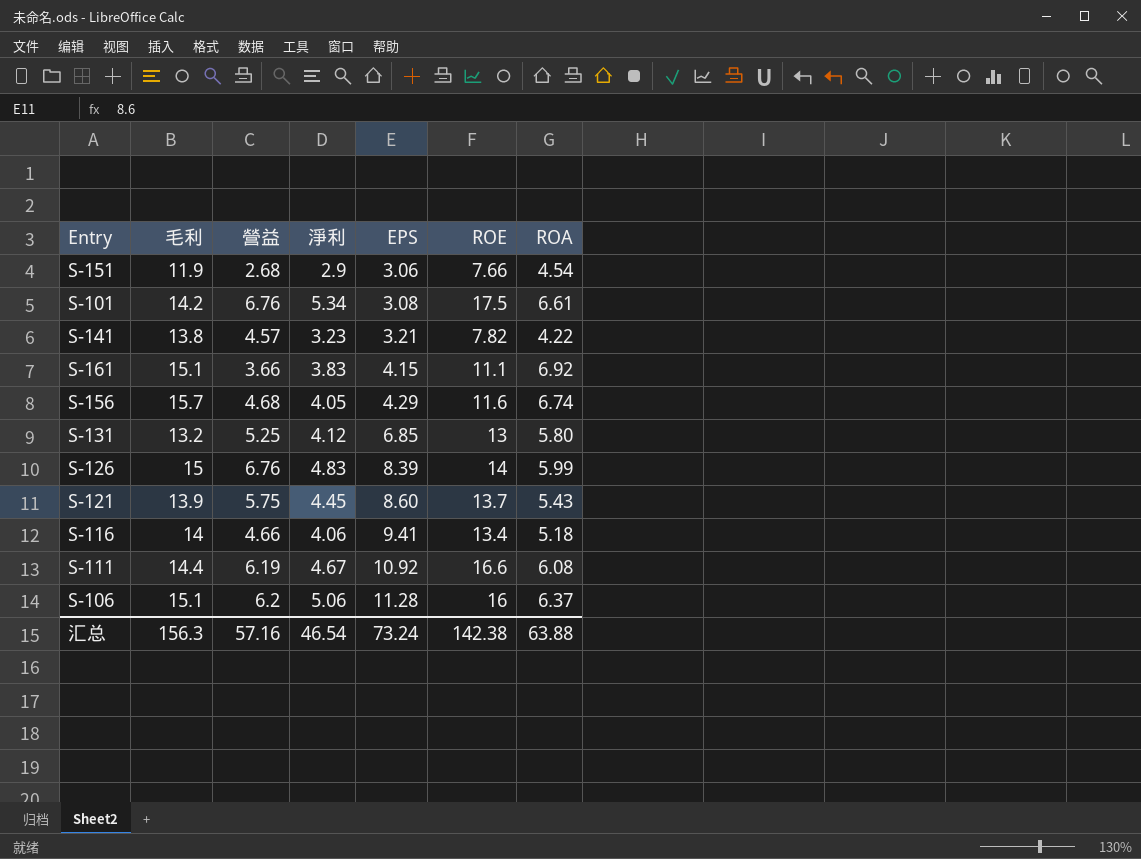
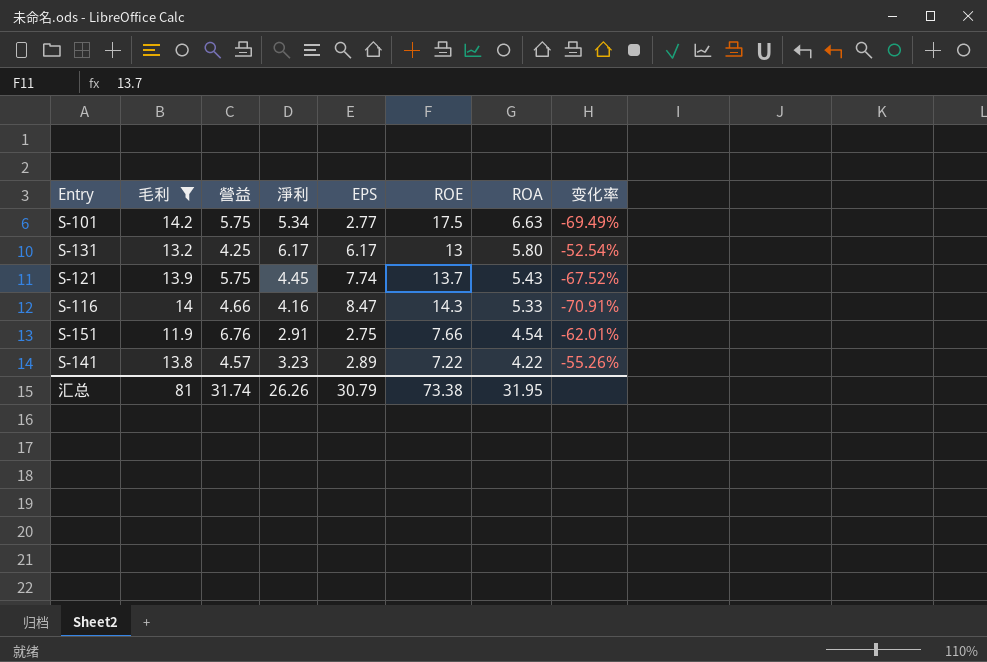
filter: none -> 毛利 <= 14.2
row order: EPS ascending -> ROA descending
column 变化率 | formula: none -> ([淨利] - [ROE]) / [ROE]
S-101 | 營益: 6.76 -> 5.75
S-101 | EPS: 3.08 -> 2.77
S-101 | ROA: 6.61 -> 6.63
S-131 | 營益: 5.25 -> 4.25
S-131 | 淨利: 4.12 -> 6.17
S-131 | EPS: 6.85 -> 6.17
S-121 | EPS: 8.60 -> 7.74
S-116 | 淨利: 4.06 -> 4.16
S-116 | EPS: 9.41 -> 8.47
S-116 | ROE: 13.4 -> 14.3
S-116 | ROA: 5.18 -> 5.33
S-151 | 營益: 2.68 -> 6.76
S-151 | 淨利: 2.9 -> 2.91
S-151 | EPS: 3.06 -> 2.75
S-141 | EPS: 3.21 -> 2.89
S-141 | ROE: 7.82 -> 7.22
汇总 | 毛利: 156.3 -> 81
汇总 | 營益: 57.16 -> 31.74
汇总 | 淨利: 46.54 -> 26.26
汇总 | EPS: 73.24 -> 30.79
汇总 | ROE: 142.38 -> 73.38
汇总 | ROA: 63.88 -> 31.95

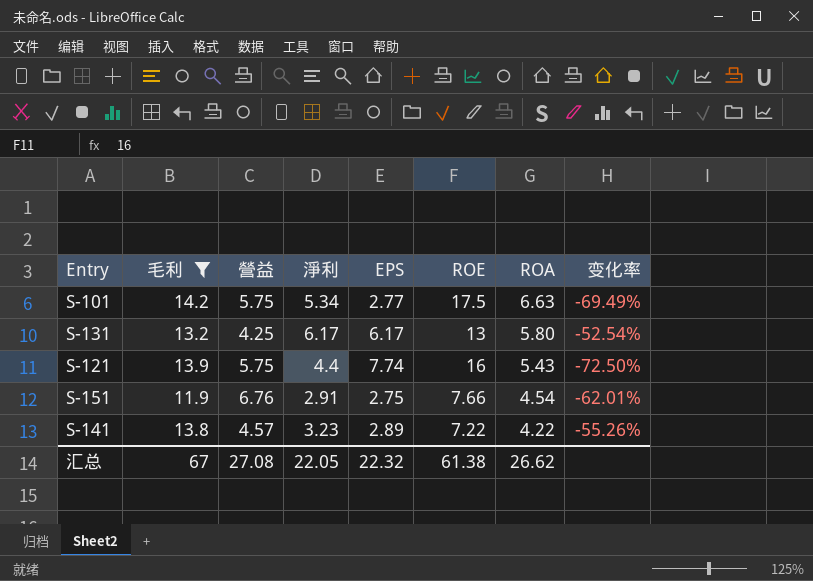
row S-116: 14 | 4.66 | 4.16 | 8.47 | 14.3 | 5.33 | -70.91% -> none
S-121 | 淨利: 4.45 -> 4.4
S-121 | ROE: 13.7 -> 16
S-121 | 变化率: -67.52% -> -72.50%
汇总 | 毛利: 81 -> 67
汇总 | 營益: 31.74 -> 27.08
汇总 | 淨利: 26.26 -> 22.05
汇总 | EPS: 30.79 -> 22.32
汇总 | ROE: 73.38 -> 61.38
汇总 | ROA: 31.95 -> 26.62

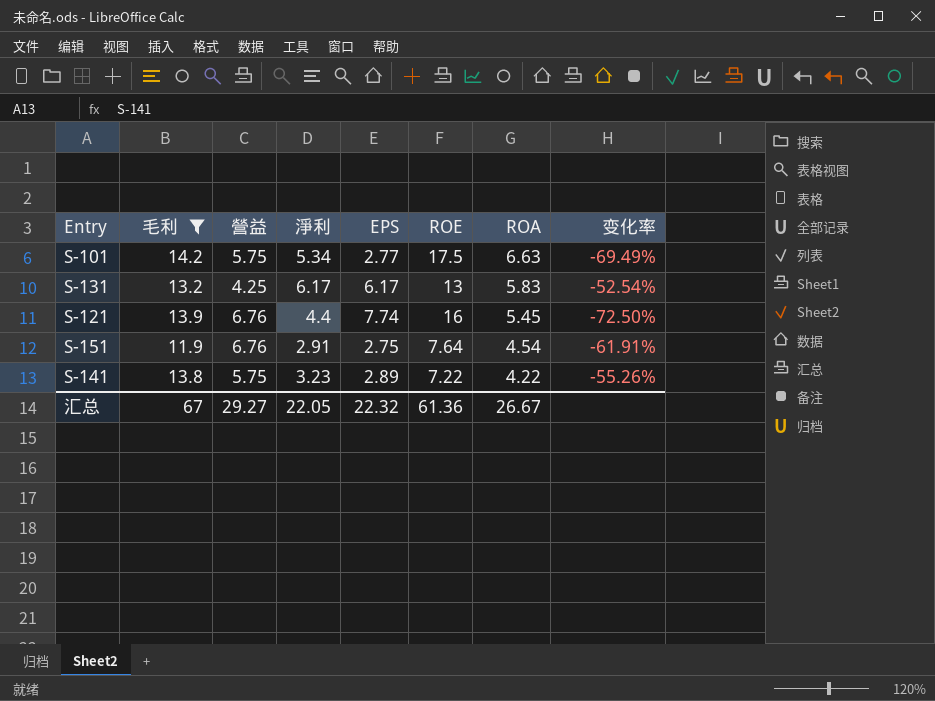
S-131 | ROA: 5.80 -> 5.83
S-121 | 營益: 5.75 -> 6.76
S-121 | ROA: 5.43 -> 5.45
S-151 | ROE: 7.66 -> 7.64
S-151 | 变化率: -62.01% -> -61.91%
S-141 | 營益: 4.57 -> 5.75
汇总 | 營益: 27.08 -> 29.27
汇总 | ROE: 61.38 -> 61.36
汇总 | ROA: 26.62 -> 26.67

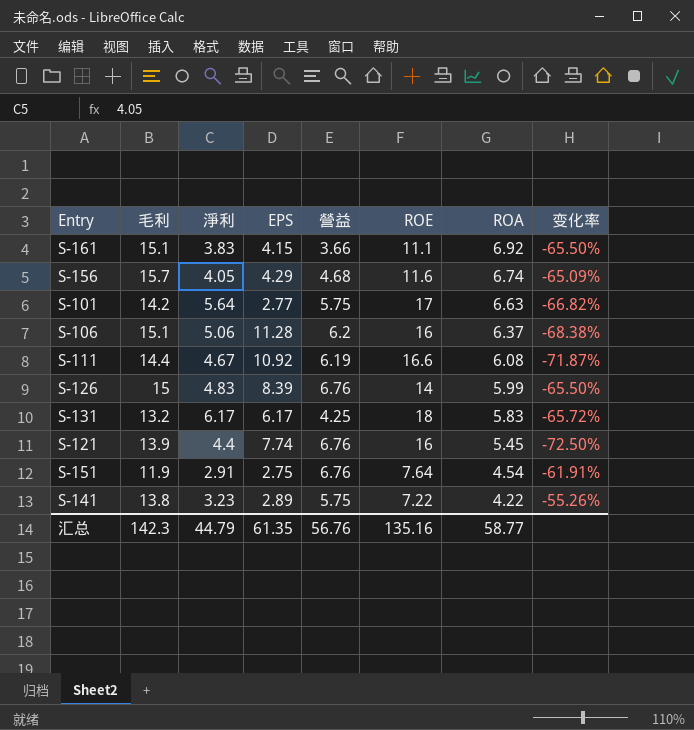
filter: 毛利 <= 14.2 -> none
column 營益 | position: 3 -> 5
S-101 | 淨利: 5.34 -> 5.64
S-101 | ROE: 17.5 -> 17
S-101 | 变化率: -69.49% -> -66.82%
S-131 | ROE: 13 -> 18
S-131 | 变化率: -52.54% -> -65.72%
汇总 | 毛利: 67 -> 142.3
汇总 | 淨利: 22.05 -> 44.79
汇总 | EPS: 22.32 -> 61.35
汇总 | 營益: 29.27 -> 56.76
汇总 | ROE: 61.36 -> 135.16
汇总 | ROA: 26.67 -> 58.77

